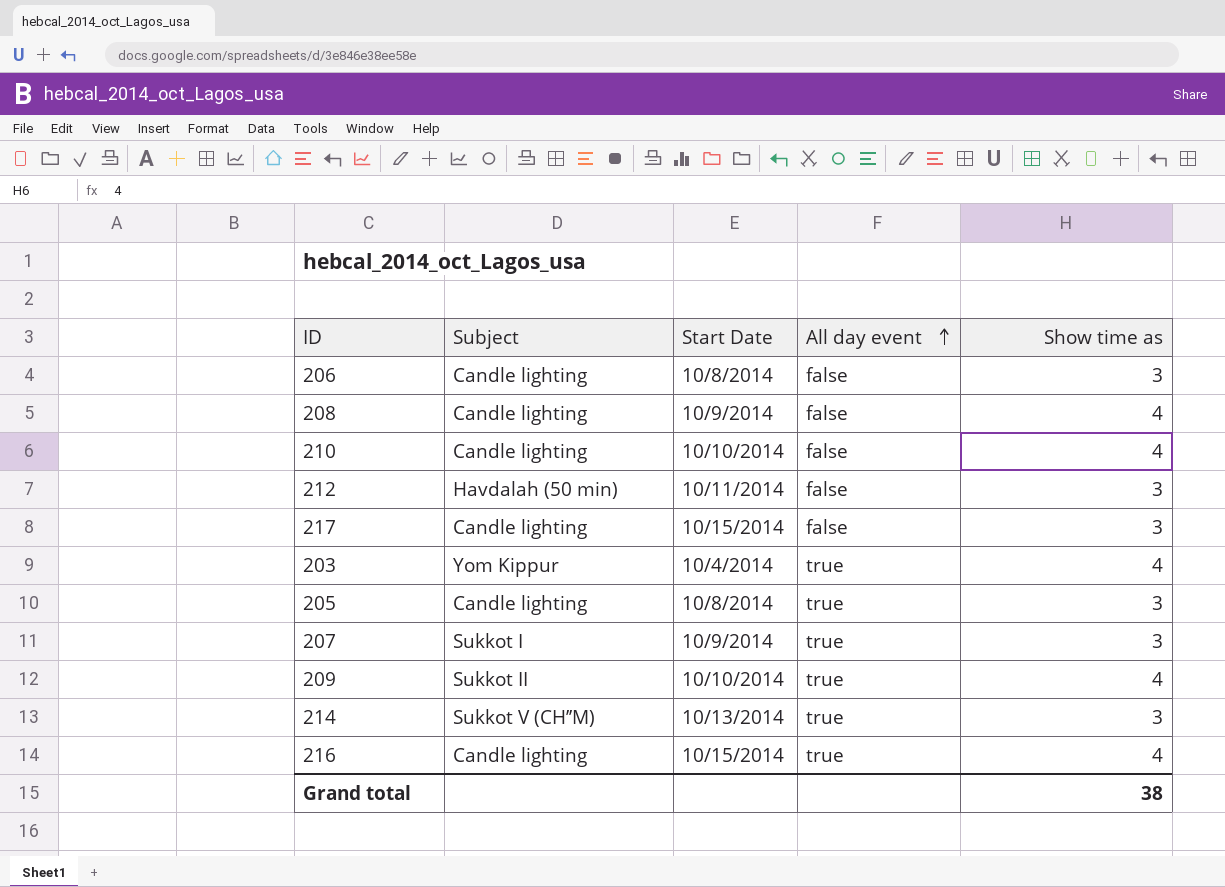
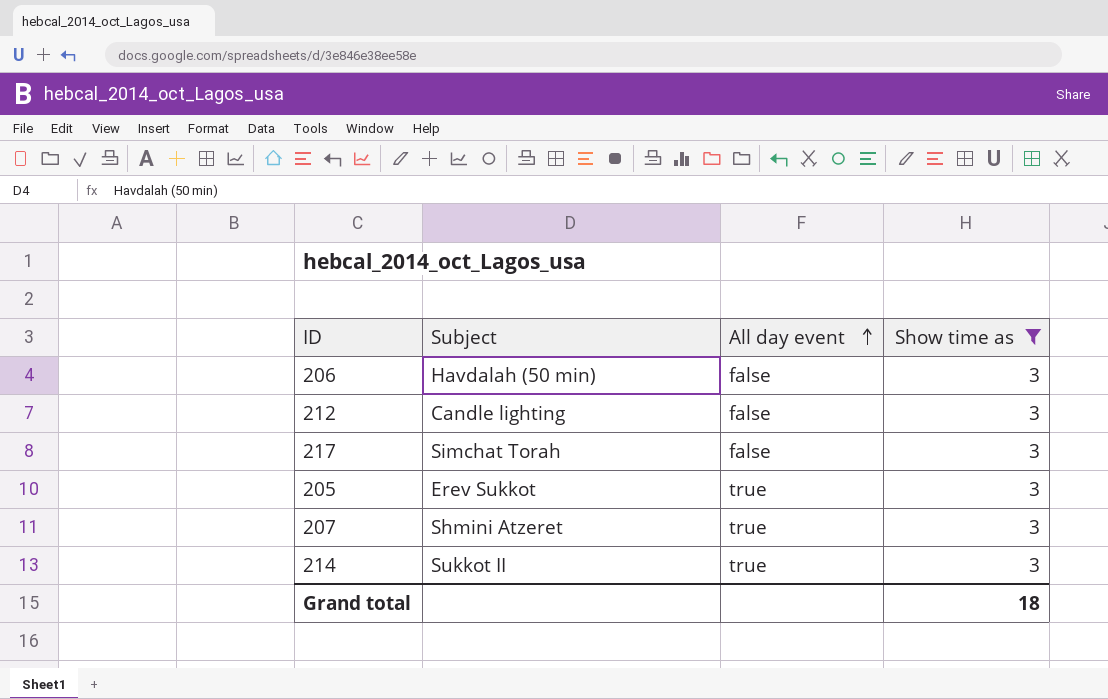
filter: none -> Show time as = 3
column Start Date | position: 3 -> none
206 | Subject: Candle lighting -> Havdalah (50 min)
212 | Subject: Havdalah (50 min) -> Candle lighting
217 | Subject: Candle lighting -> Simchat Torah
205 | Subject: Candle lighting -> Erev Sukkot
207 | Subject: Sukkot I -> Shmini Atzeret
214 | Subject: Sukkot V (CH’’M) -> Sukkot II
Grand total | Show time as: 38 -> 18

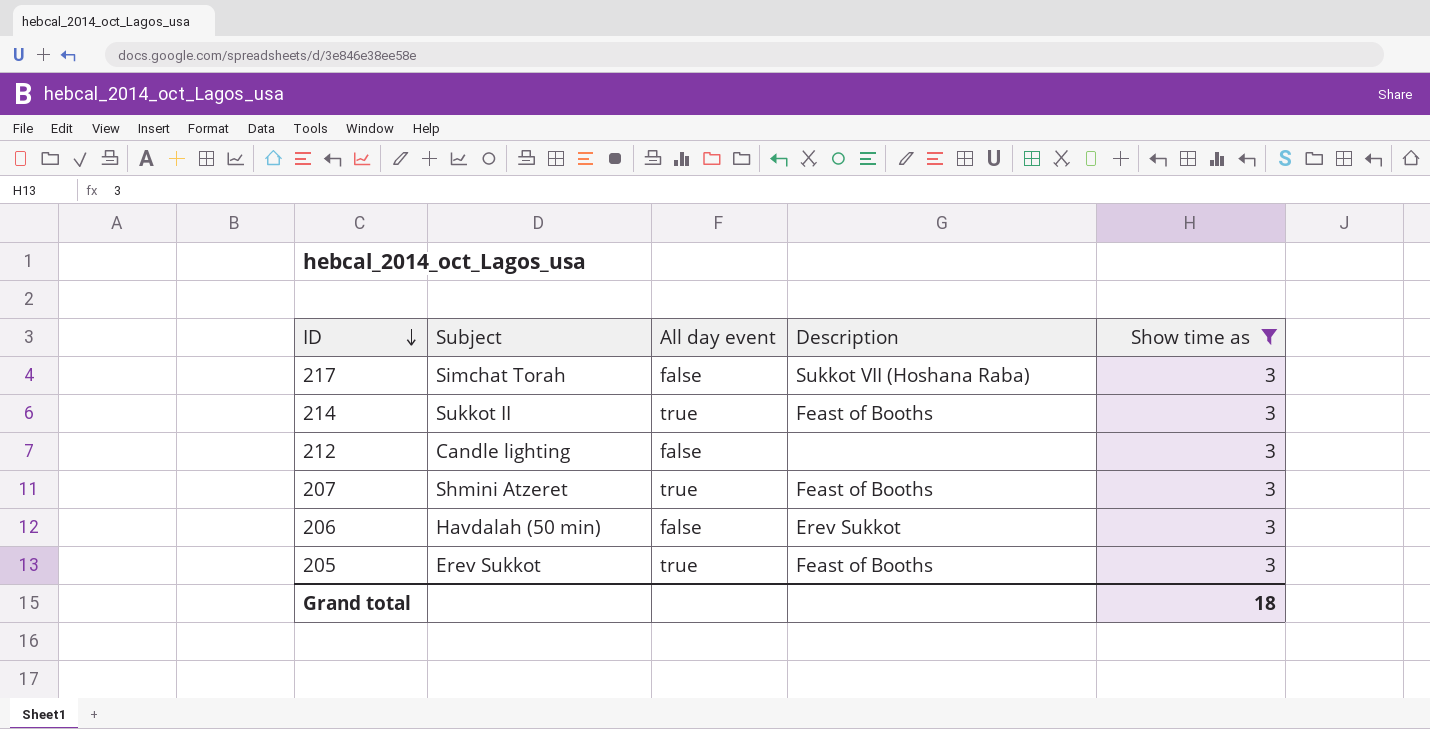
row order: All day event ascending -> ID descending
column Description | position: none -> 4

